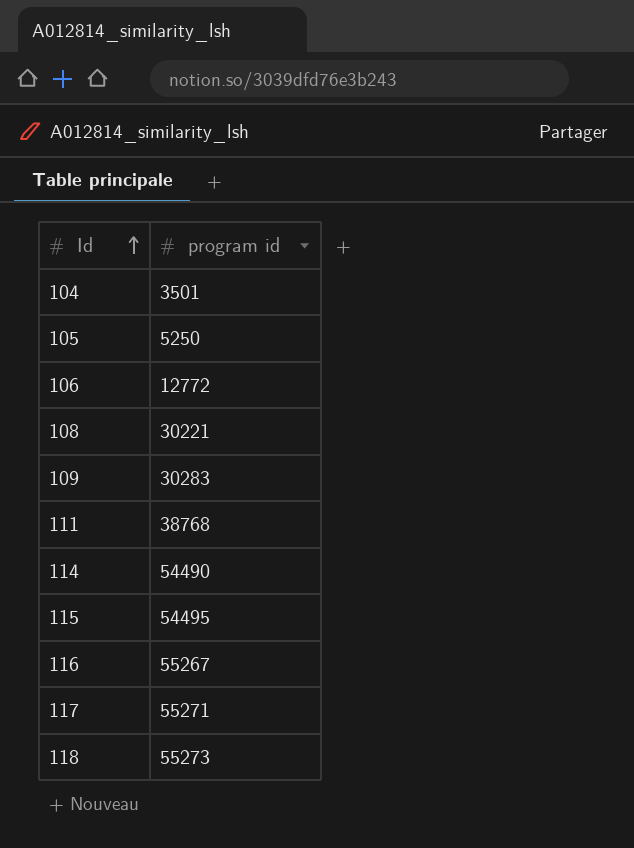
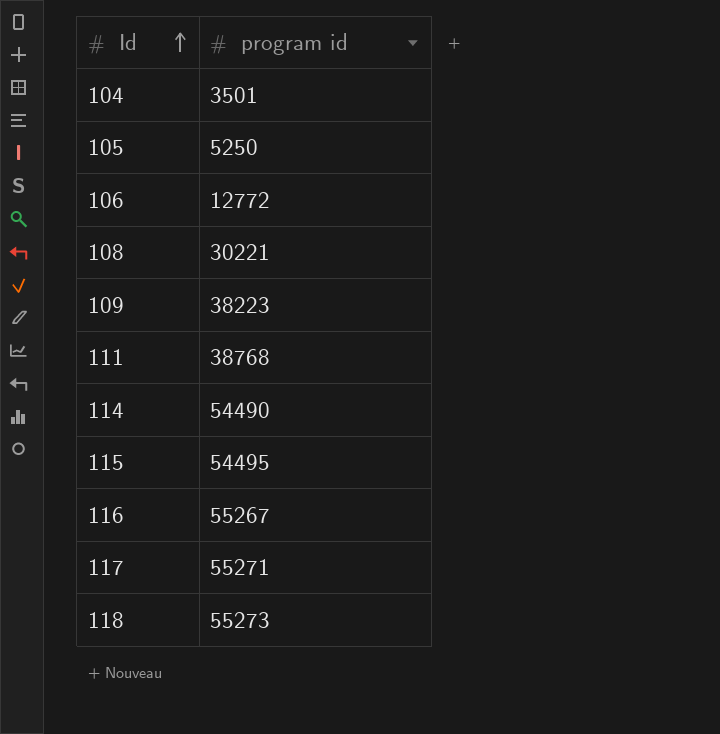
109 | program id: 30283 -> 38223

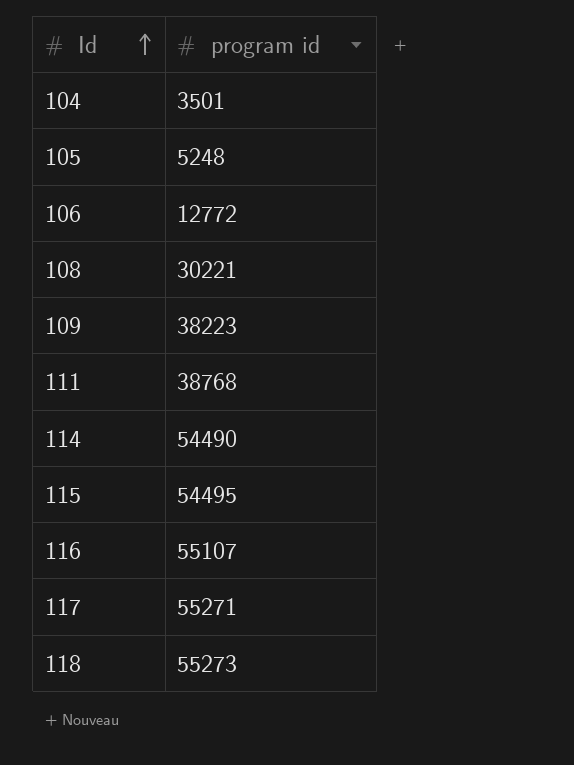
105 | program id: 5250 -> 5248
116 | program id: 55267 -> 55107

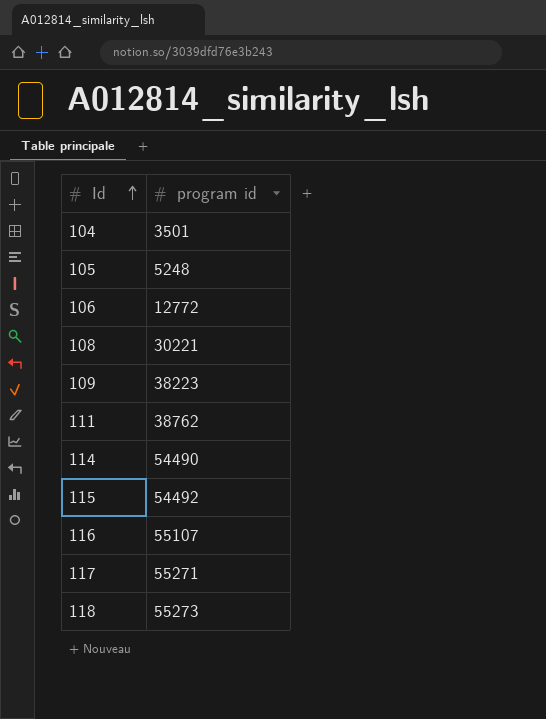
111 | program id: 38768 -> 38762
115 | program id: 54495 -> 54492

